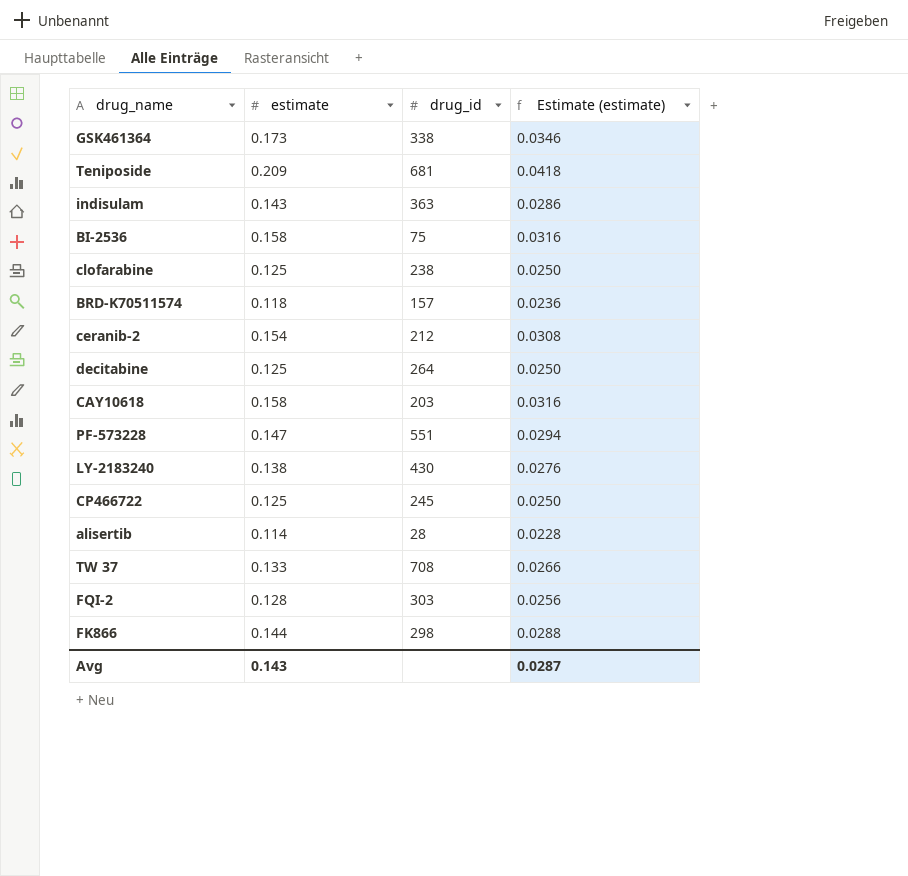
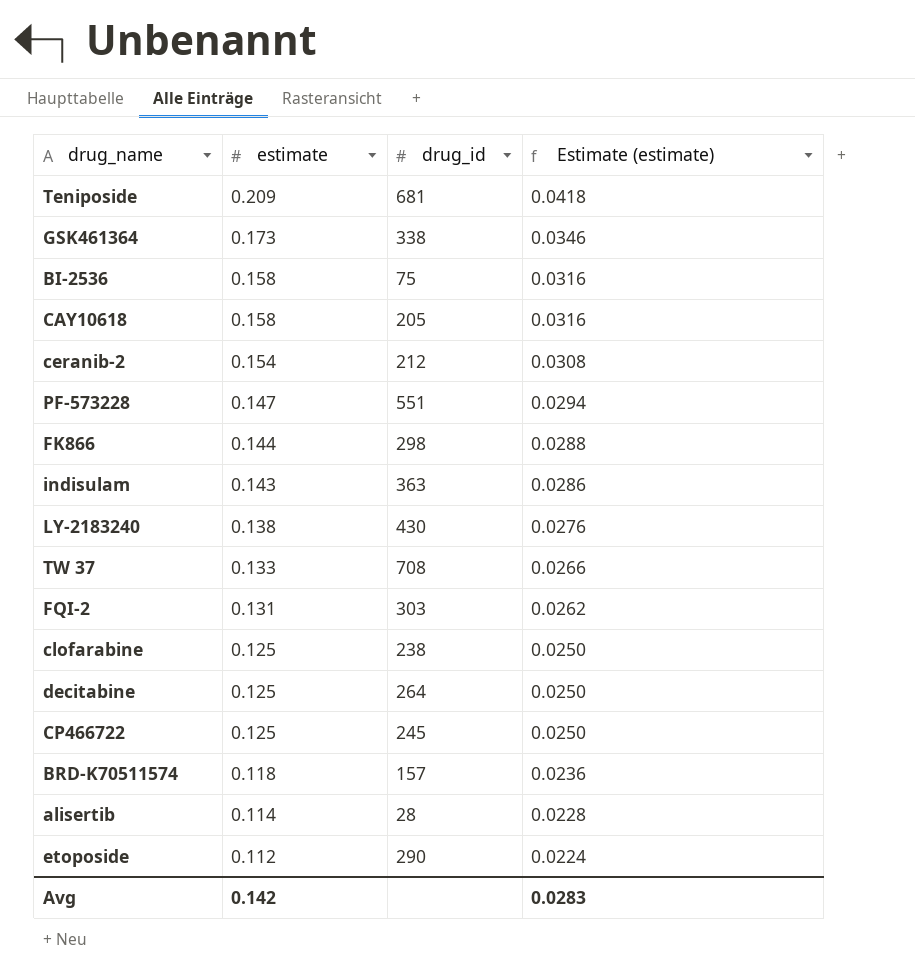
row order: none -> estimate descending
CAY10618 | drug_id: 203 -> 205
FQI-2 | estimate: 0.128 -> 0.131
FQI-2 | Estimate (estimate): 0.0256 -> 0.0262
row etoposide: none -> 0.112 | 290 | 0.0224
Avg | estimate: 0.143 -> 0.142
Avg | Estimate (estimate): 0.0287 -> 0.0283

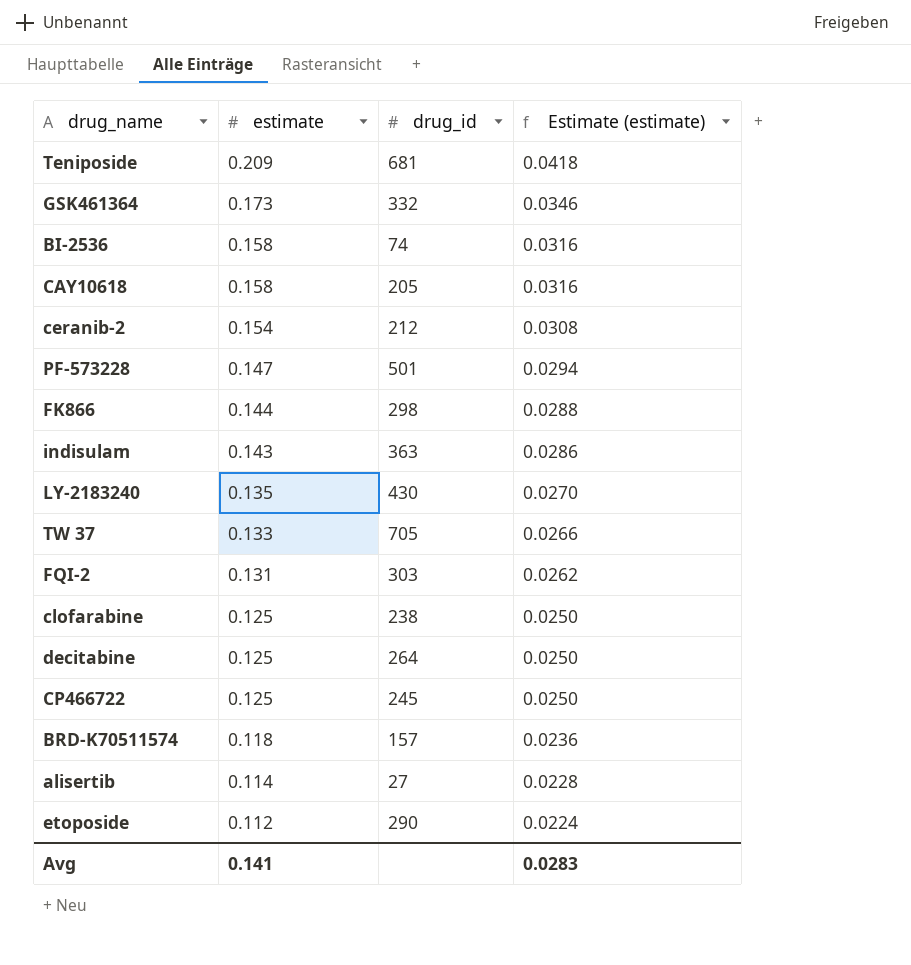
GSK461364 | drug_id: 338 -> 332
BI-2536 | drug_id: 75 -> 74
PF-573228 | drug_id: 551 -> 501
LY-2183240 | estimate: 0.138 -> 0.135
LY-2183240 | Estimate (estimate): 0.0276 -> 0.0270
TW 37 | drug_id: 708 -> 705
alisertib | drug_id: 28 -> 27
Avg | estimate: 0.142 -> 0.141

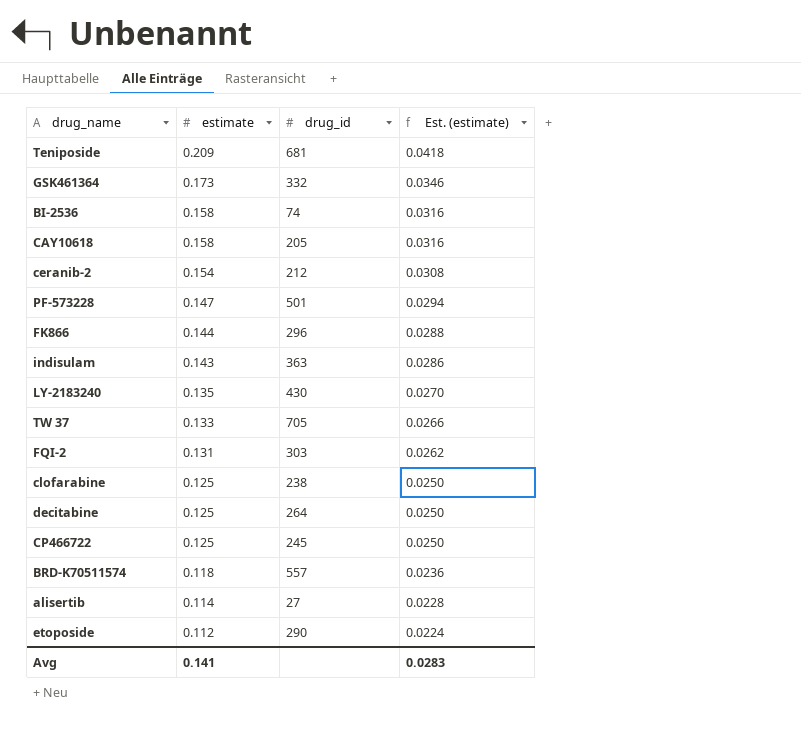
column name: Estimate (estimate) -> Est. (estimate)
FK866 | drug_id: 298 -> 296
BRD-K70511574 | drug_id: 157 -> 557

